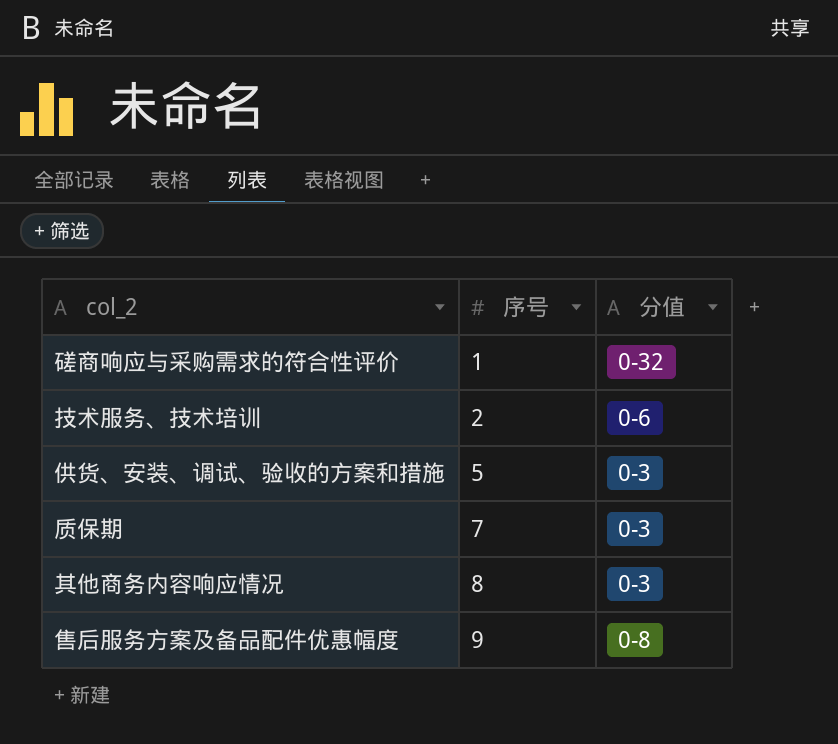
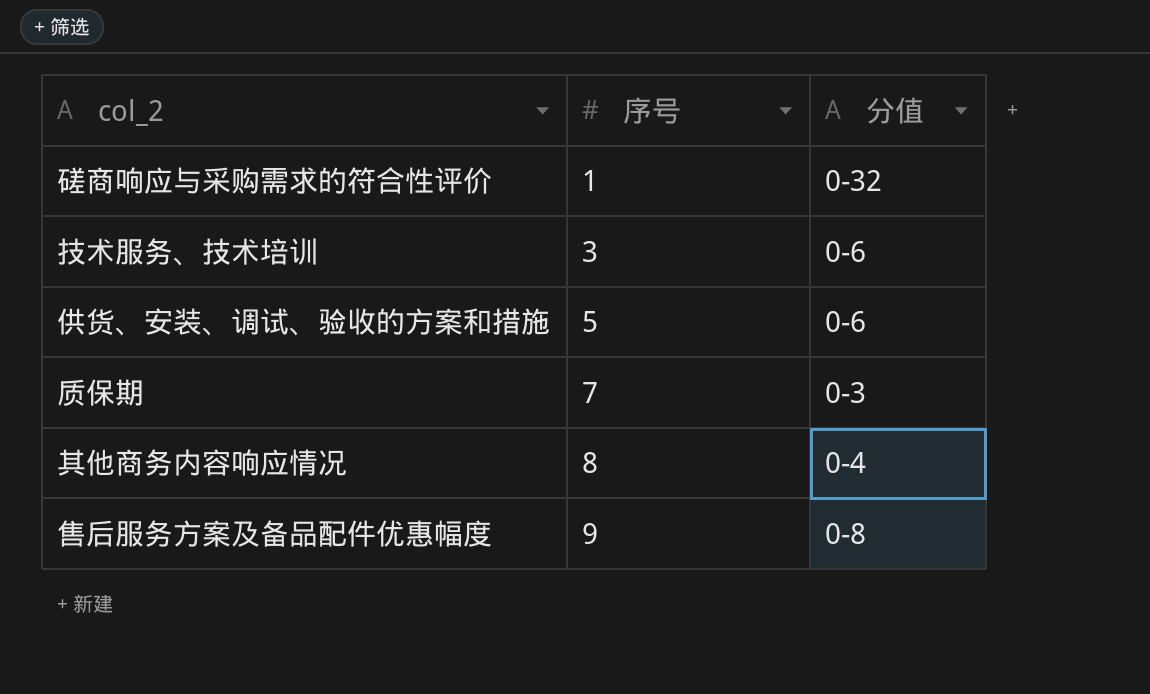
技术服务、技术培训 | 序号: 2 -> 3
供货、安装、调试、验收的方案和措施 | 分值: 0-3 -> 0-6
其他商务内容响应情况 | 分值: 0-3 -> 0-4

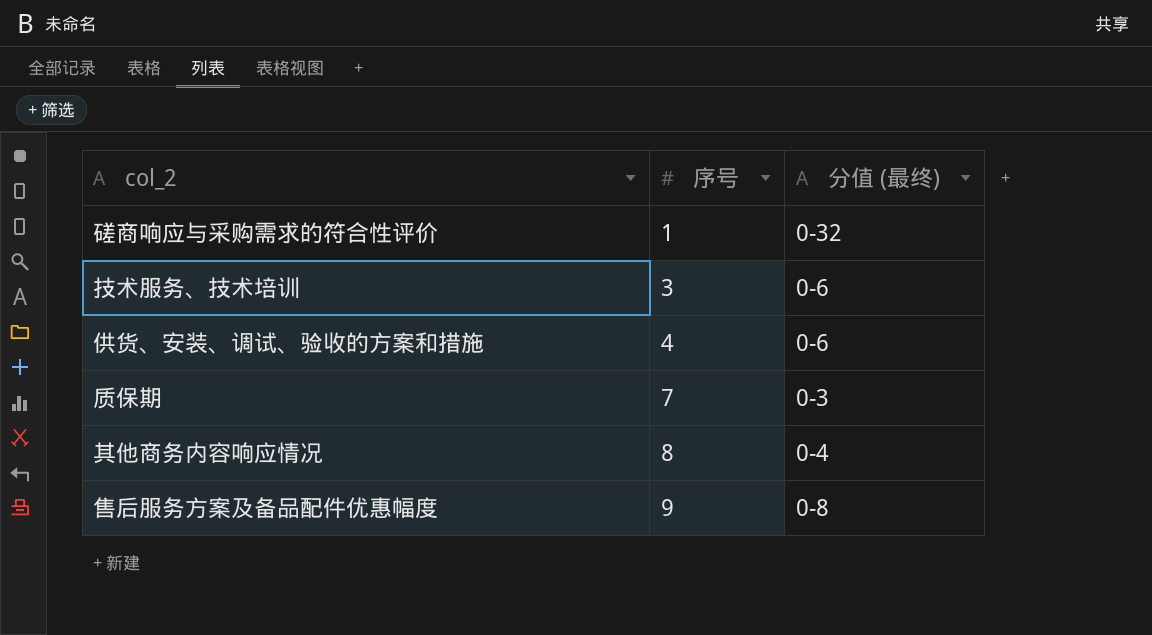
column name: 分值 -> 分值 (最终)
供货、安装、调试、验收的方案和措施 | 序号: 5 -> 4

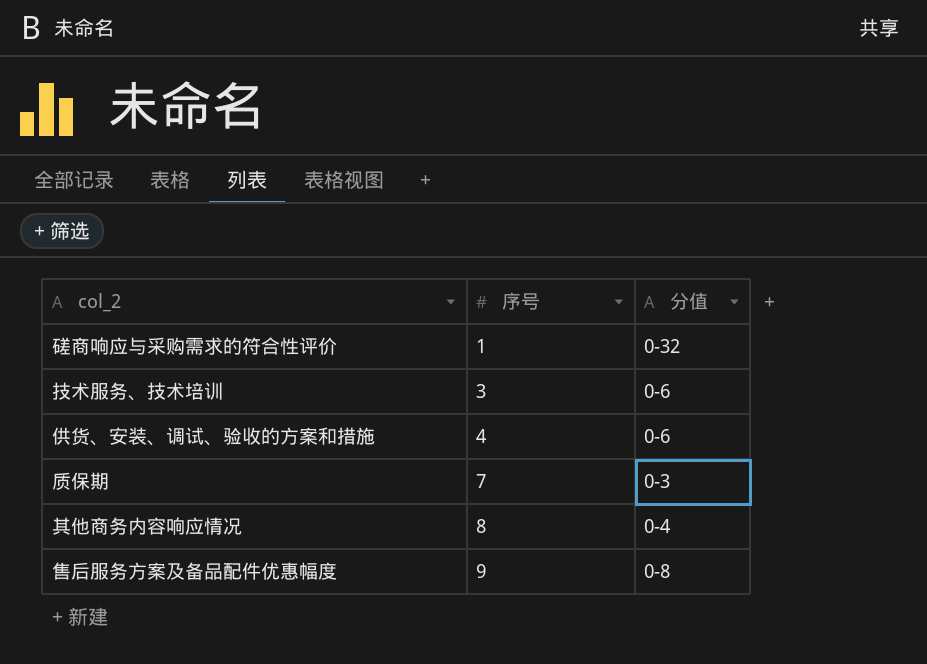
column name: 分值 (最终) -> 分值

